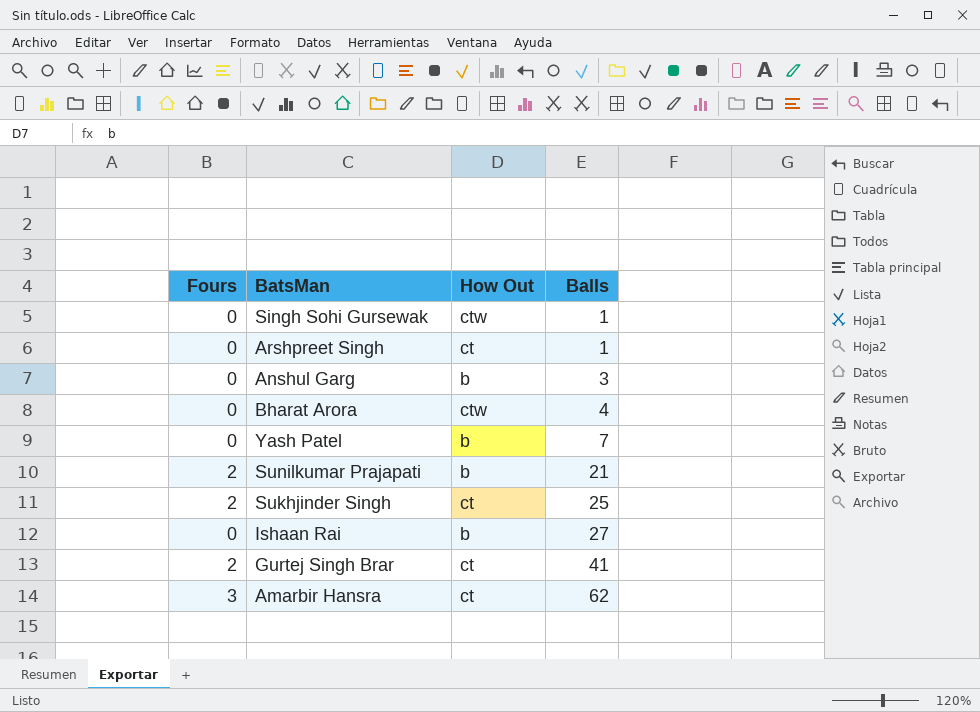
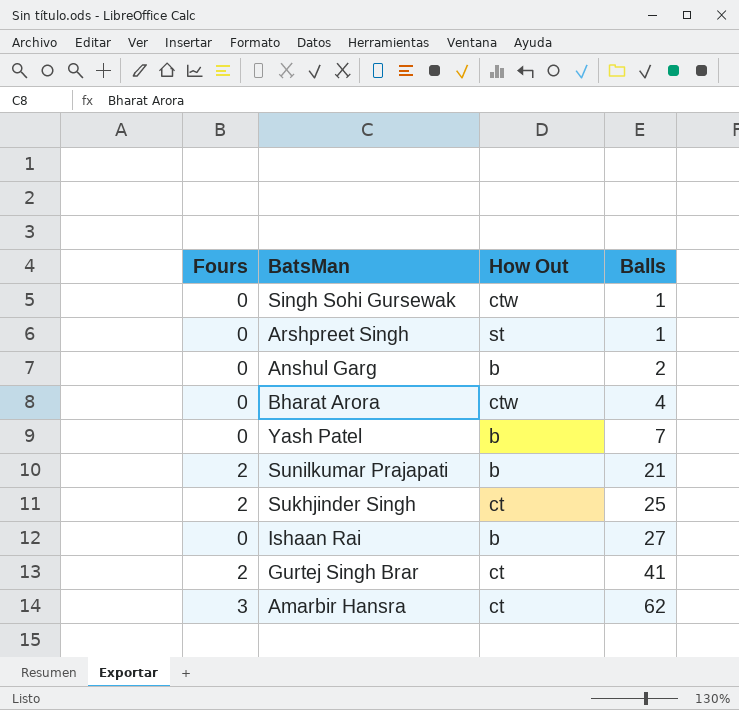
Arshpreet Singh | How Out: ct -> st
Anshul Garg | Balls: 3 -> 2

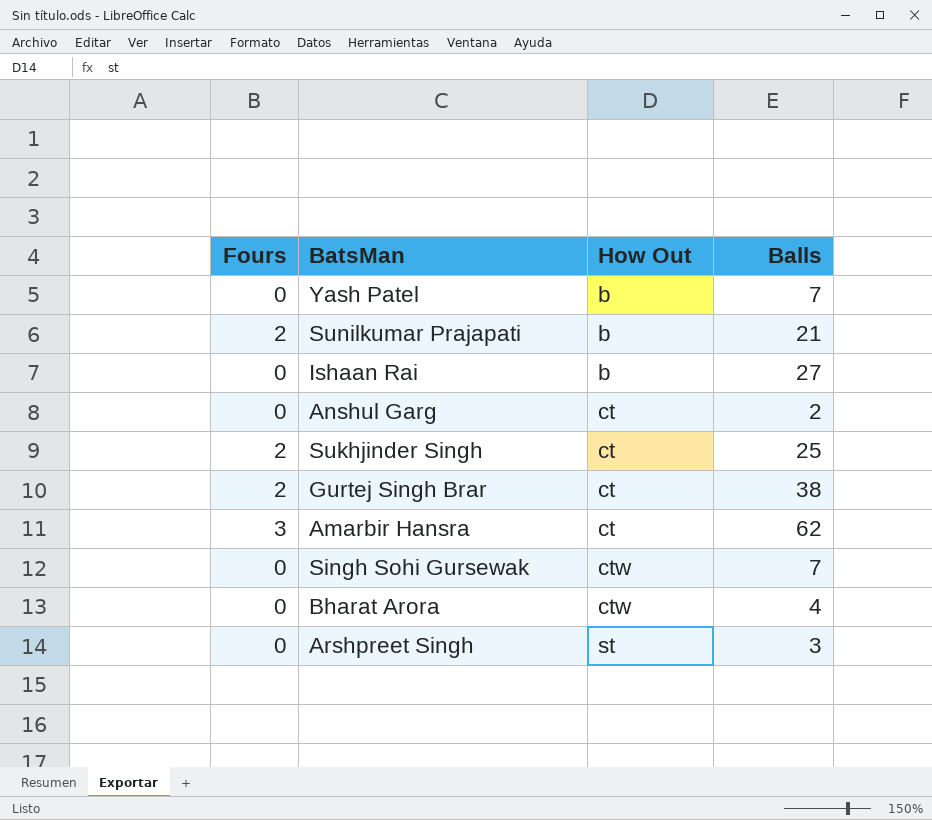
row order: Balls ascending -> How Out ascending
Anshul Garg | How Out: b -> ct
Gurtej Singh Brar | Balls: 41 -> 38
Singh Sohi Gursewak | Balls: 1 -> 7
Arshpreet Singh | Balls: 1 -> 3

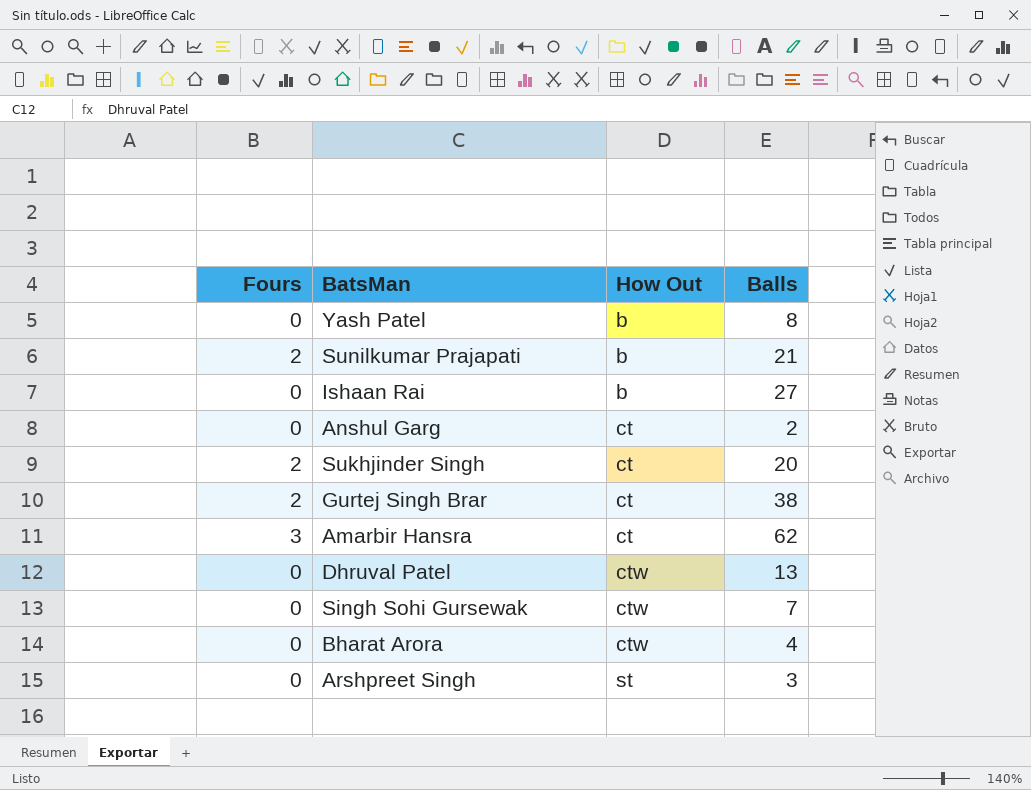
Yash Patel | Balls: 7 -> 8
Sukhjinder Singh | Balls: 25 -> 20
row Dhruval Patel: none -> 0 | ctw | 13

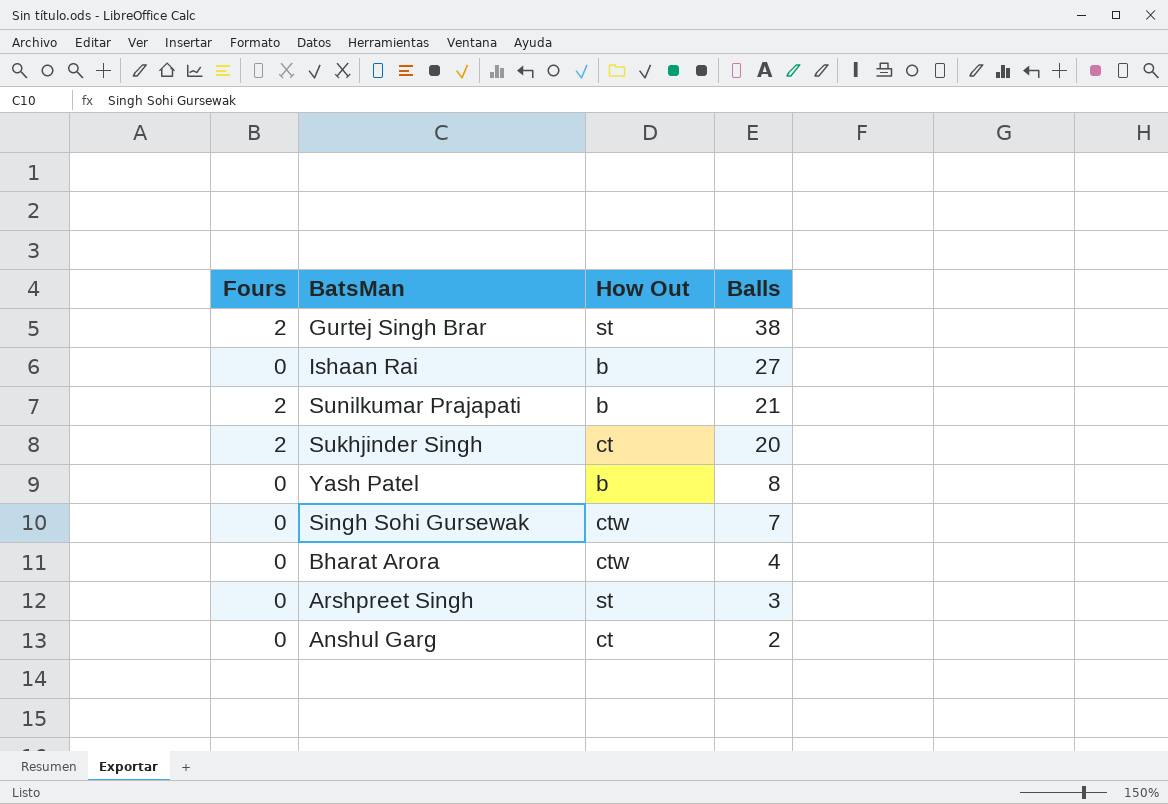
row order: How Out ascending -> Balls descending
row Amarbir Hansra: 3 | ct | 62 -> none
row Dhruval Patel: 0 | ctw | 13 -> none
Gurtej Singh Brar | How Out: ct -> st

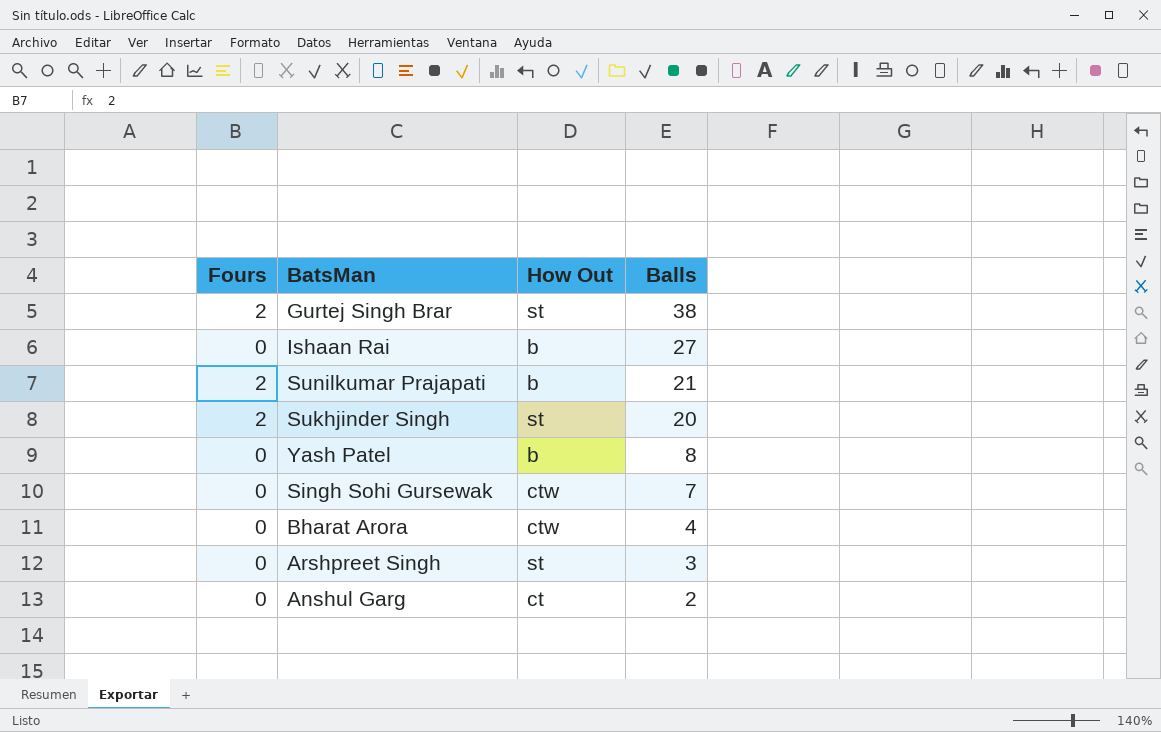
Sukhjinder Singh | How Out: ct -> st

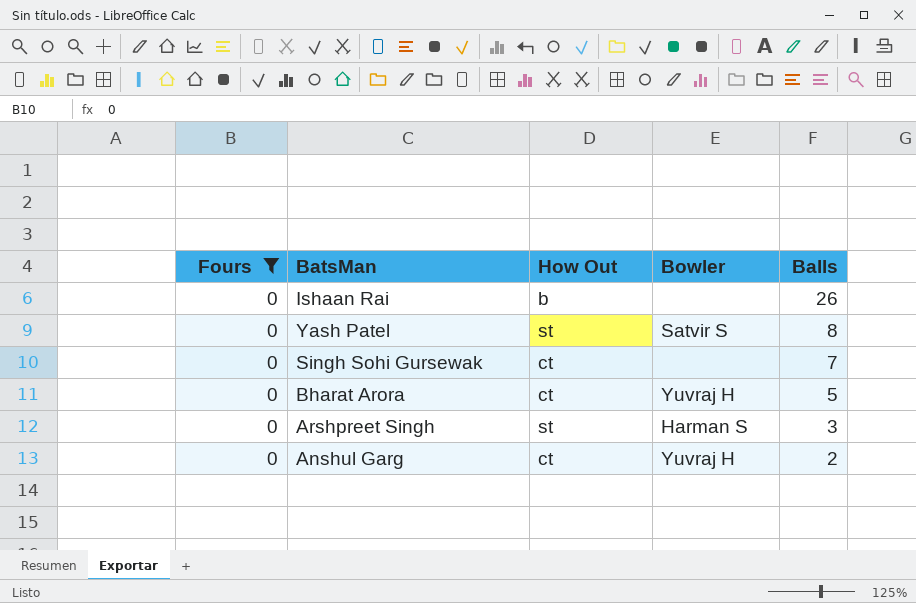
filter: none -> Fours = 0
column Bowler | position: none -> 4
Ishaan Rai | Balls: 27 -> 26
Yash Patel | How Out: b -> st
Singh Sohi Gursewak | How Out: ctw -> ct
Bharat Arora | How Out: ctw -> ct
Bharat Arora | Balls: 4 -> 5

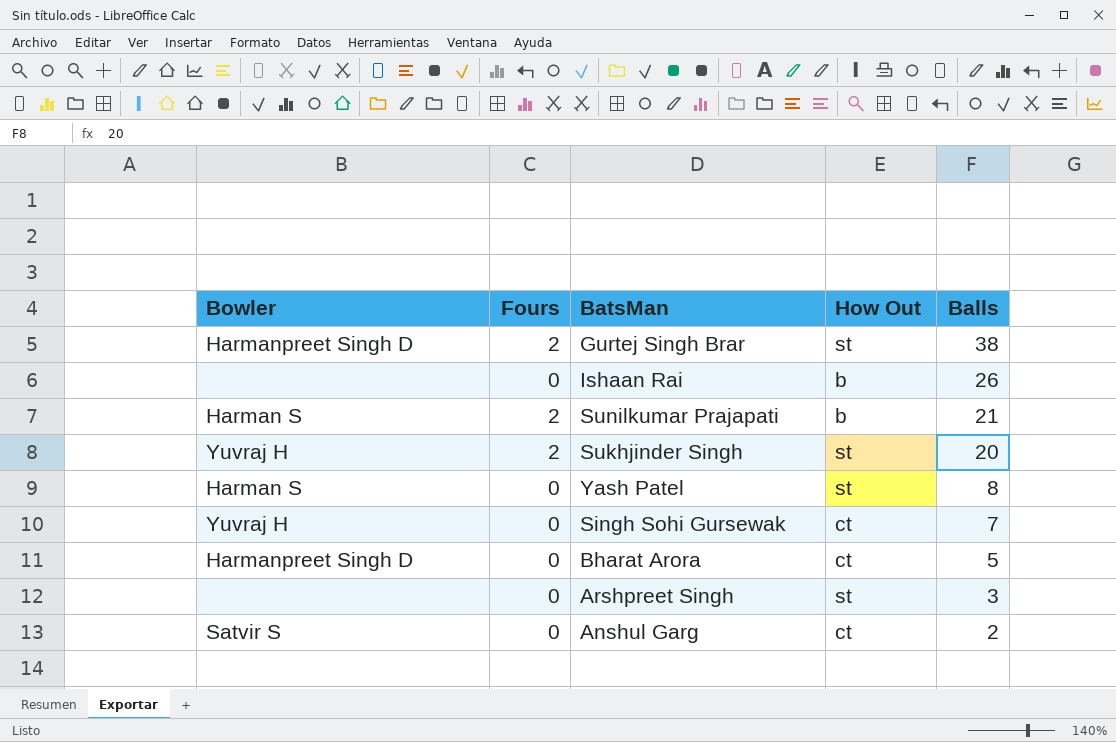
filter: Fours = 0 -> none
column Bowler | position: 4 -> 1
Yash Patel | Bowler: Satvir S -> Harman S
Singh Sohi Gursewak | Bowler: none -> Yuvraj H
Bharat Arora | Bowler: Yuvraj H -> Harmanpreet Singh D
Arshpreet Singh | Bowler: Harman S -> none
Anshul Garg | Bowler: Yuvraj H -> Satvir S

